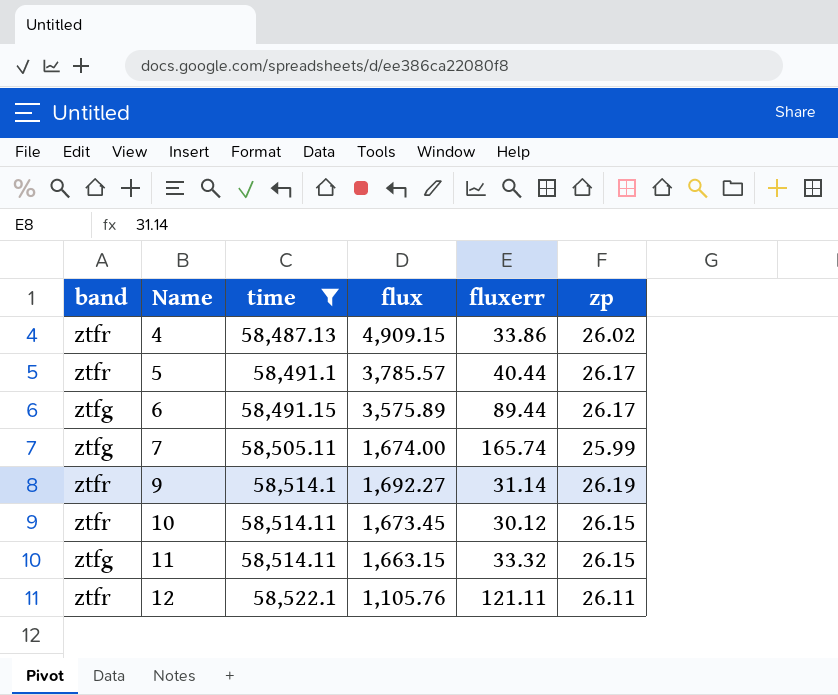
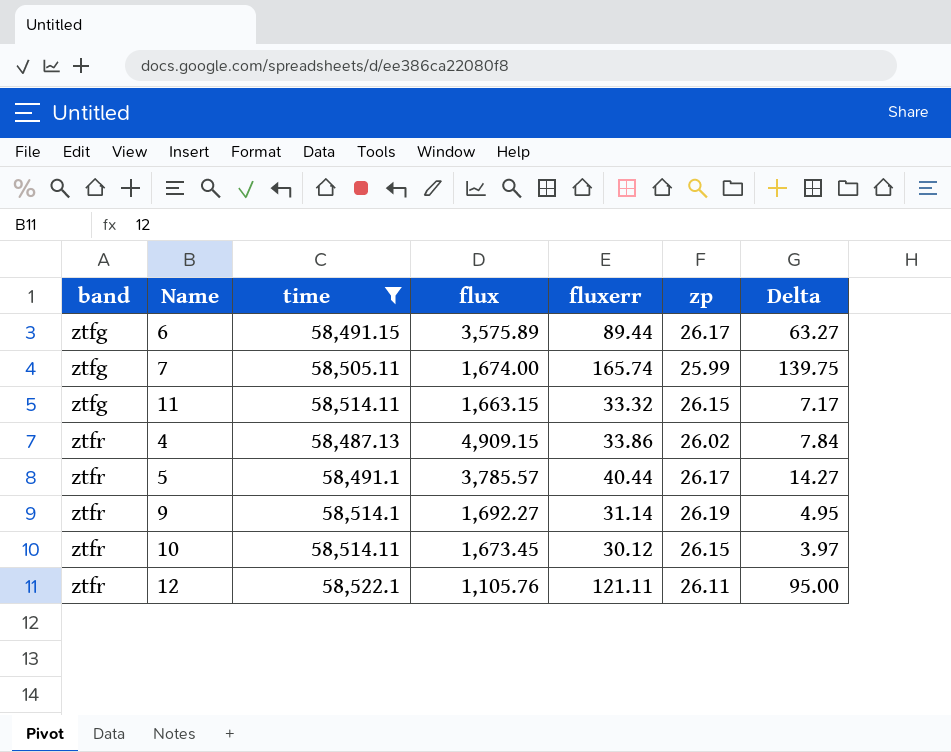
row order: Name ascending -> band ascending
column Delta | formula: none -> [fluxerr] - [zp]

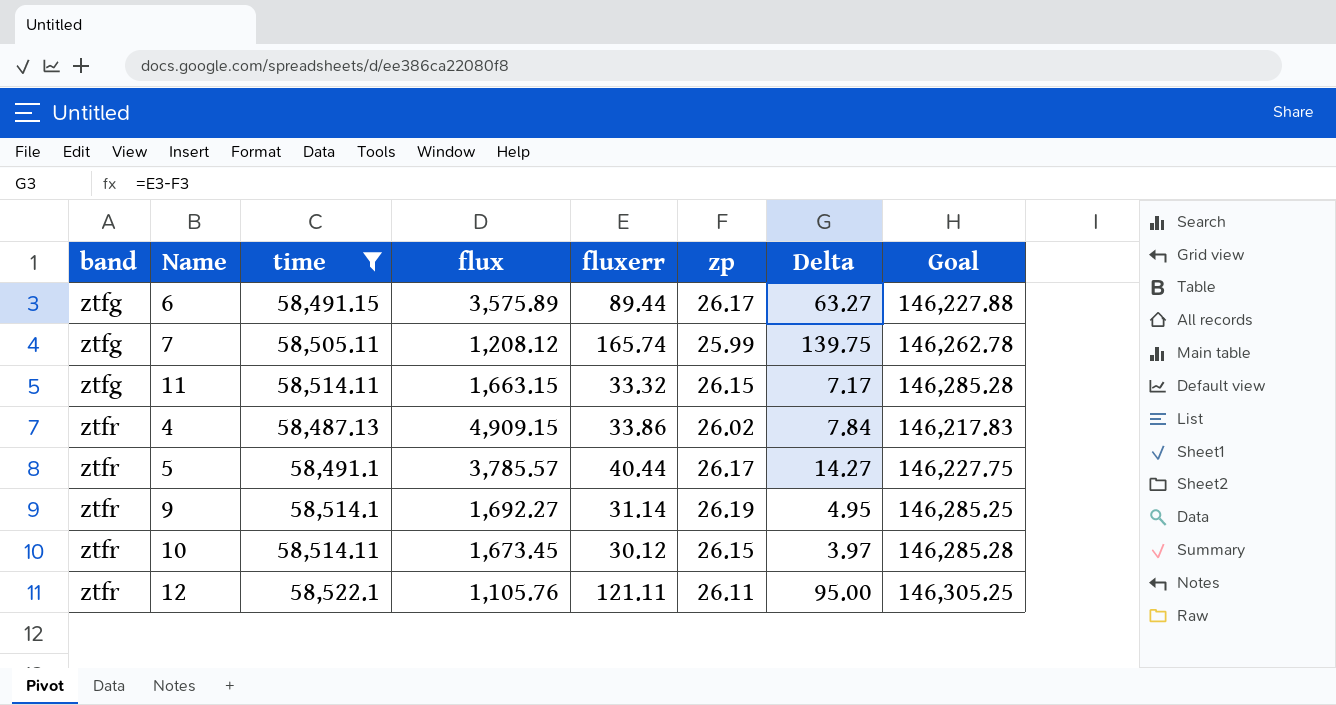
column Goal | formula: none -> [time] * 2.5
7 | flux: 1,674.00 -> 1,208.12

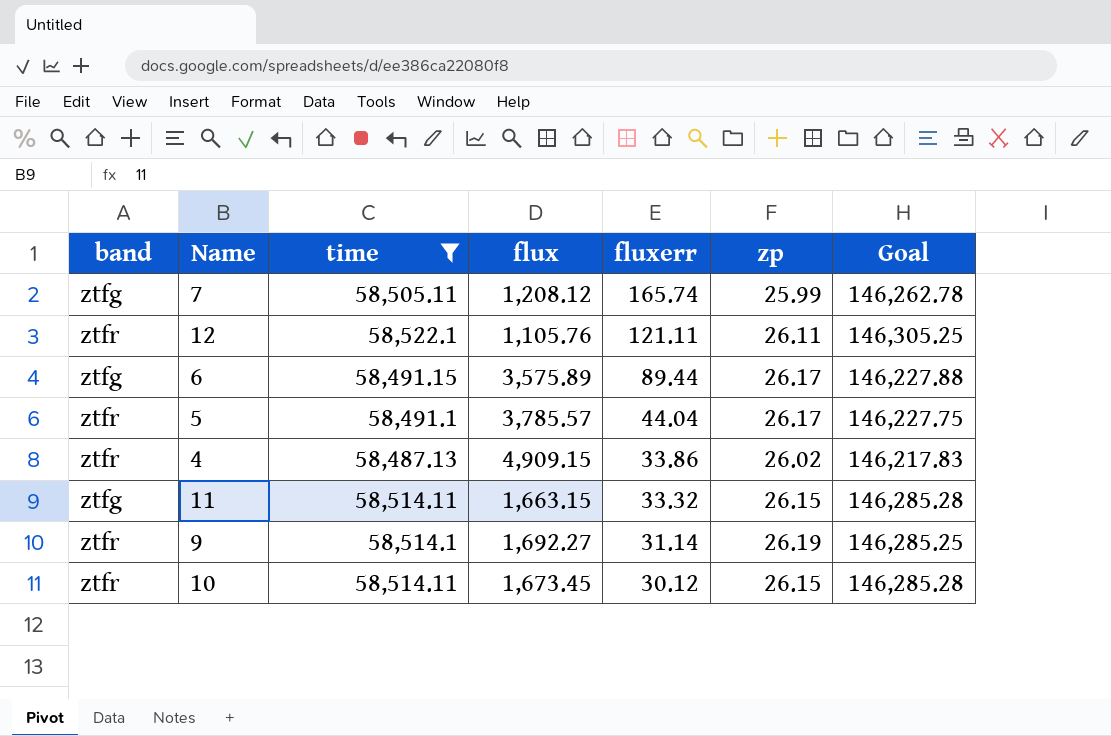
row order: band ascending -> fluxerr descending
column Delta | formula: [fluxerr] - [zp] -> none
5 | fluxerr: 40.44 -> 44.04

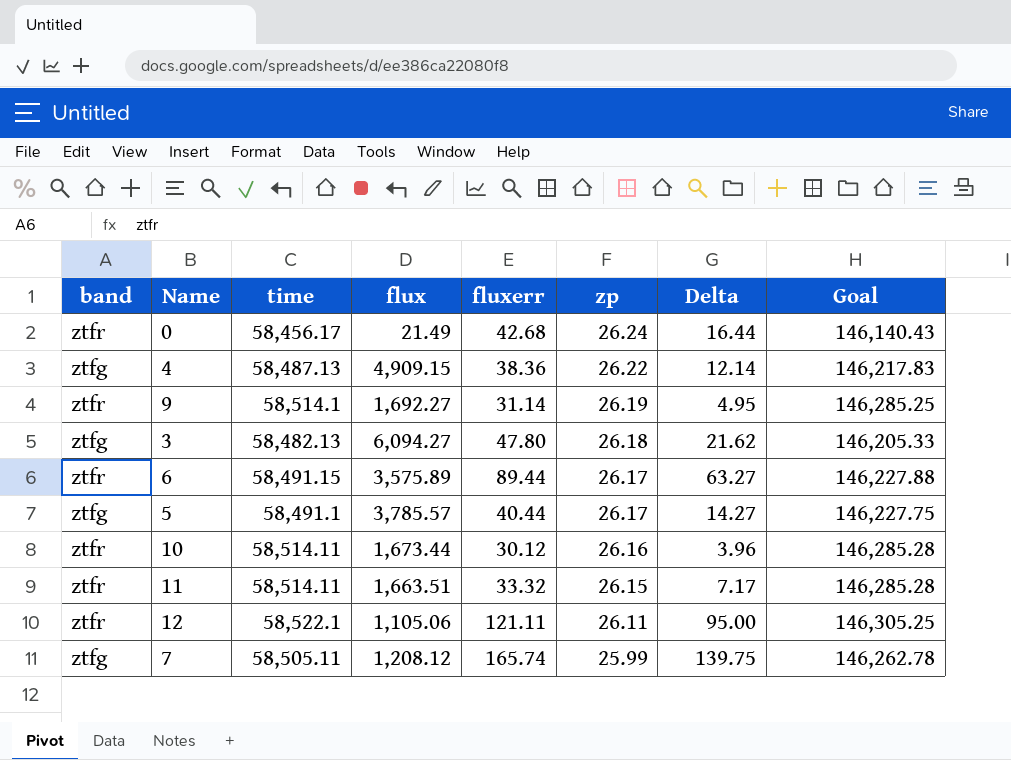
filter: time >= 58,487.13 -> none
row order: fluxerr descending -> zp descending
column Delta | formula: none -> [fluxerr] - [zp]
4 | band: ztfr -> ztfg
4 | fluxerr: 33.86 -> 38.36
4 | zp: 26.02 -> 26.22
6 | band: ztfg -> ztfr
5 | band: ztfr -> ztfg
5 | fluxerr: 44.04 -> 40.44
10 | flux: 1,673.45 -> 1,673.44
10 | zp: 26.15 -> 26.16
11 | band: ztfg -> ztfr
11 | flux: 1,663.15 -> 1,663.51
12 | flux: 1,105.76 -> 1,105.06

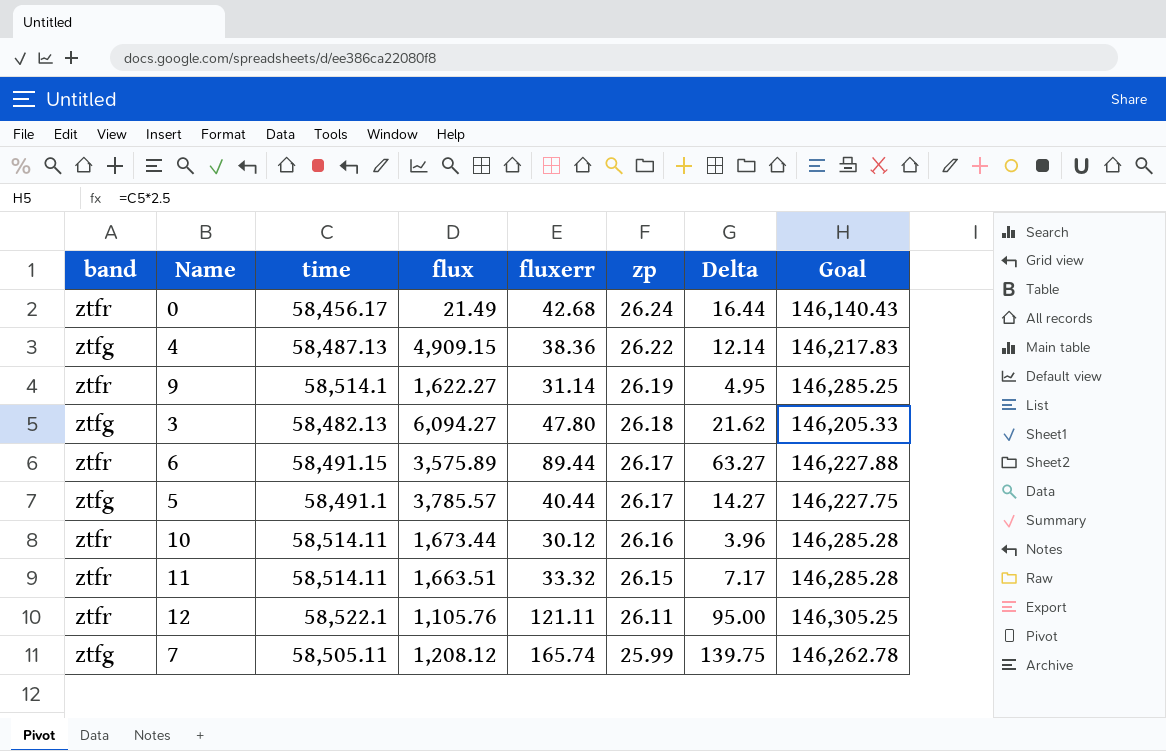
9 | flux: 1,692.27 -> 1,622.27
12 | flux: 1,105.06 -> 1,105.76

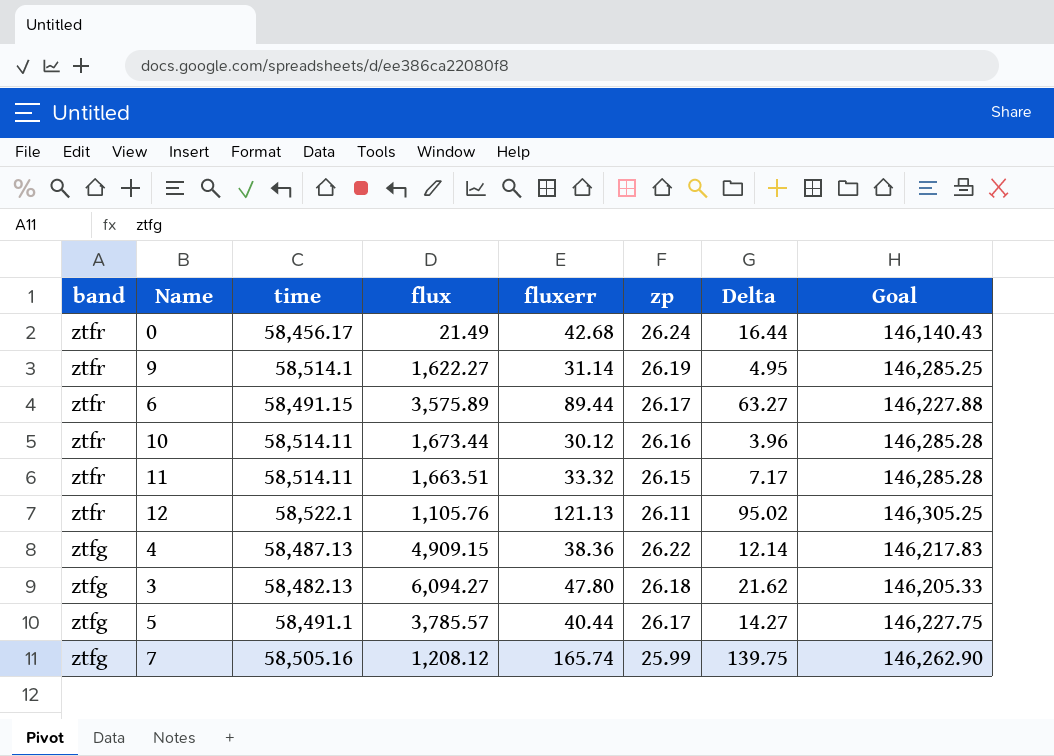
row order: zp descending -> band descending
12 | fluxerr: 121.11 -> 121.13
12 | Delta: 95.00 -> 95.02
7 | time: 58,505.11 -> 58,505.16
7 | Goal: 146,262.78 -> 146,262.90

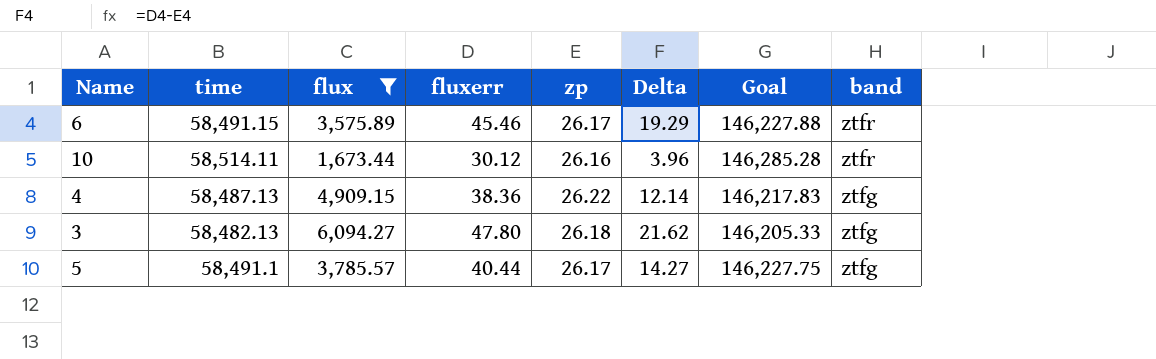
filter: none -> flux >= 1,673.44
column band | position: 1 -> 8
6 | fluxerr: 89.44 -> 45.46
6 | Delta: 63.27 -> 19.29

